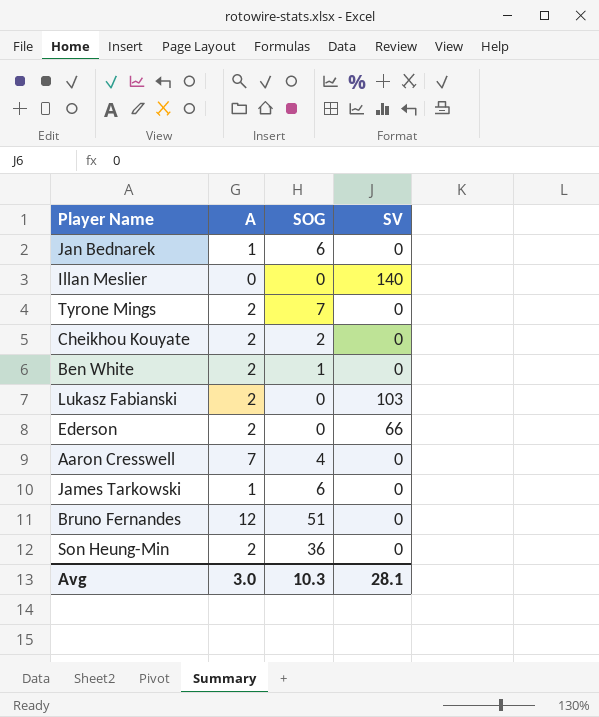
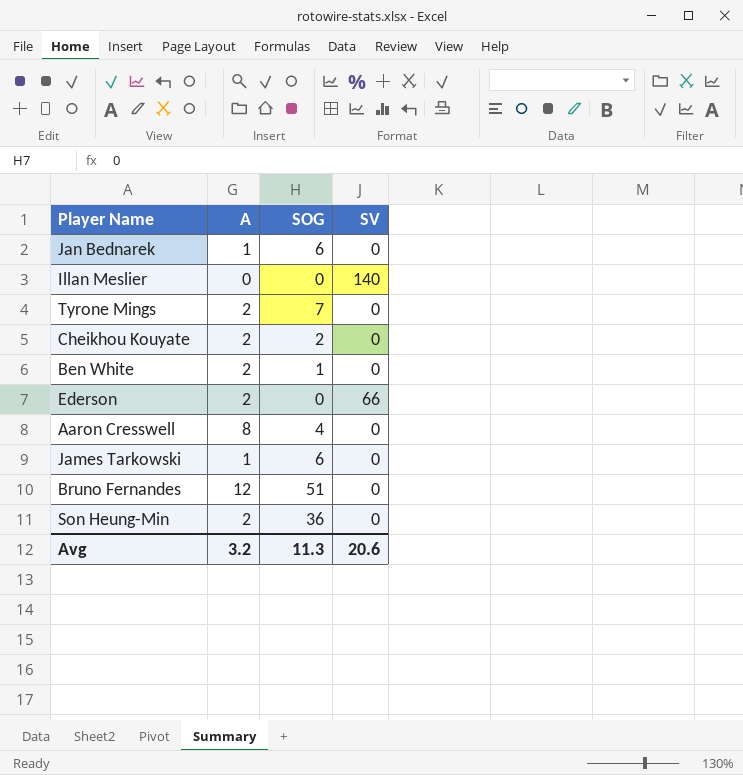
row Lukasz Fabianski: 2 | 0 | 103 -> none
Aaron Cresswell | A: 7 -> 8
Avg | A: 3.0 -> 3.2
Avg | SOG: 10.3 -> 11.3
Avg | SV: 28.1 -> 20.6

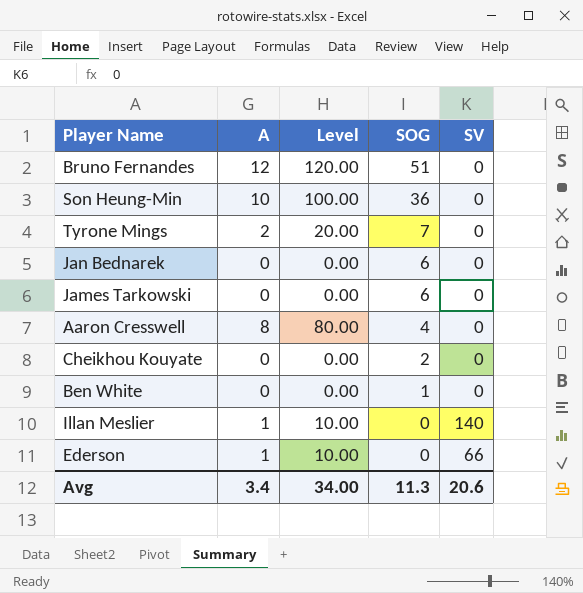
row order: none -> SOG descending
column Level | formula: none -> [A] * 10
Son Heung-Min | A: 2 -> 10
Jan Bednarek | A: 1 -> 0
James Tarkowski | A: 1 -> 0
Cheikhou Kouyate | A: 2 -> 0
Ben White | A: 2 -> 0
Illan Meslier | A: 0 -> 1
Ederson | A: 2 -> 1
Avg | A: 3.2 -> 3.4

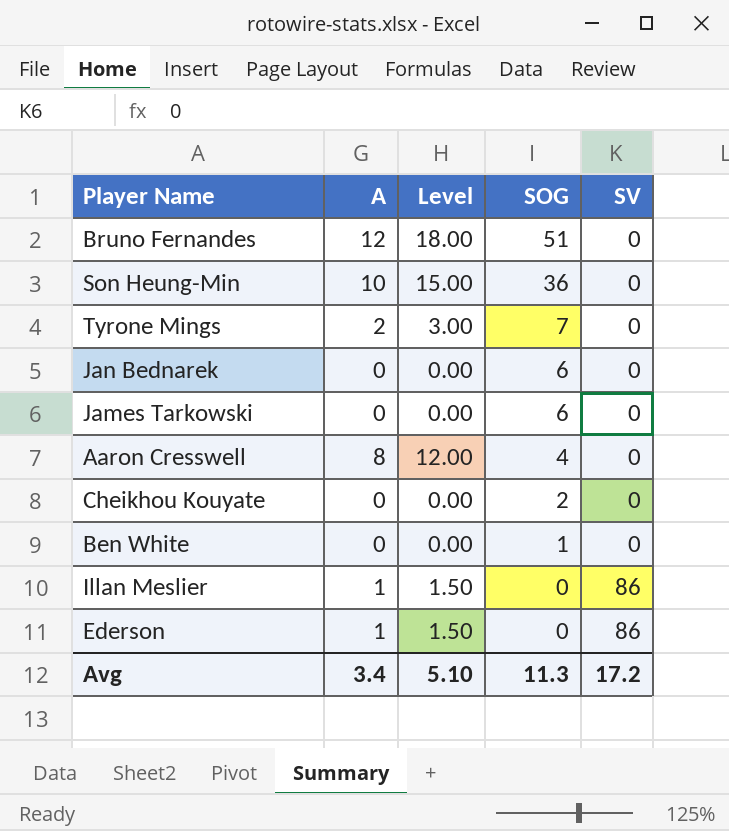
column Level | formula: [A] * 10 -> [A] * 1.5
Illan Meslier | SV: 140 -> 86
Ederson | SV: 66 -> 86
Avg | Level: 34.00 -> 5.10
Avg | SV: 20.6 -> 17.2

